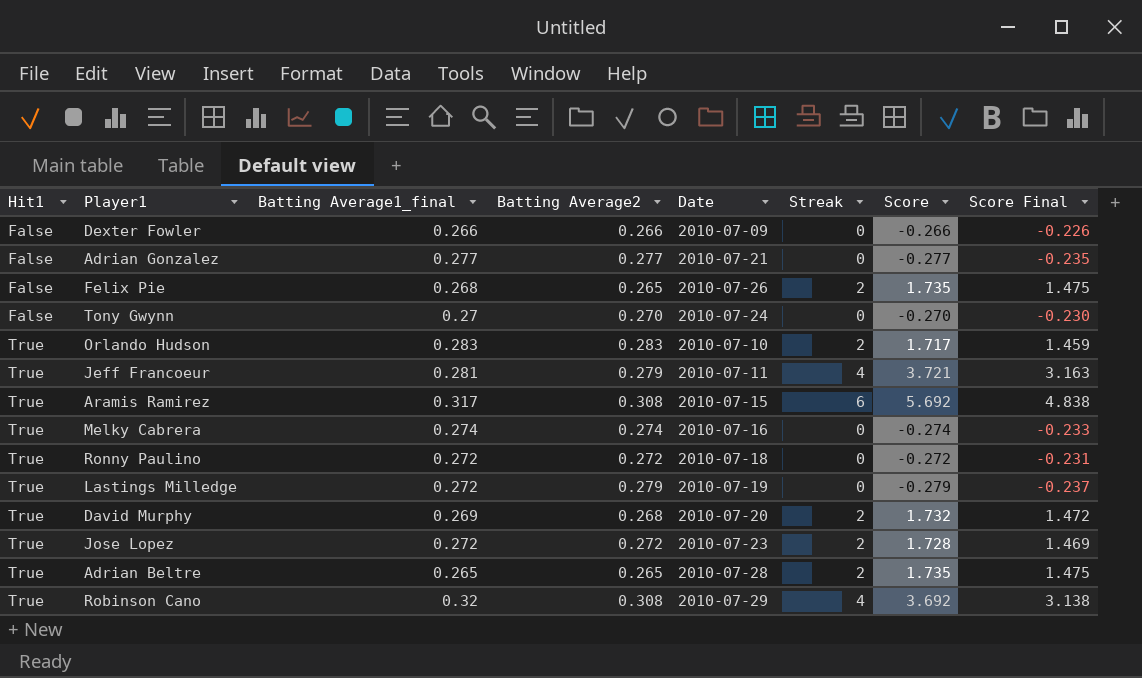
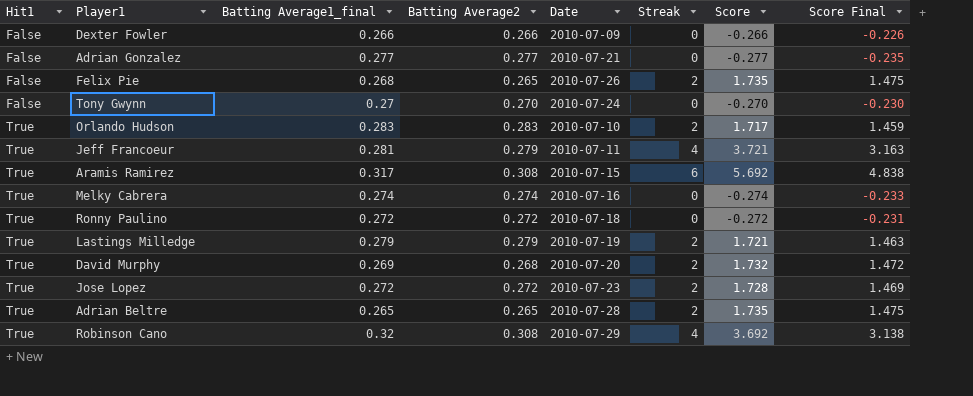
Lastings Milledge | Batting Average1_final: 0.272 -> 0.279
Lastings Milledge | Streak: 0 -> 2
Lastings Milledge | Score: -0.279 -> 1.721
Lastings Milledge | Score Final: -0.237 -> 1.463

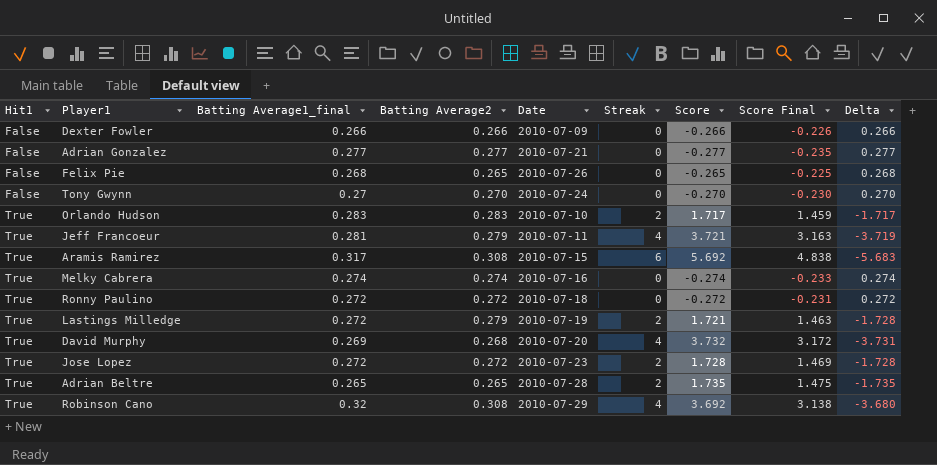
column Delta | formula: none -> [Batting Average1_final] - [Streak]
Felix Pie | Streak: 2 -> 0
Felix Pie | Score: 1.735 -> -0.265
Felix Pie | Score Final: 1.475 -> -0.225
Lastings Milledge | Batting Average1_final: 0.279 -> 0.272
David Murphy | Streak: 2 -> 4
David Murphy | Score: 1.732 -> 3.732
David Murphy | Score Final: 1.472 -> 3.172

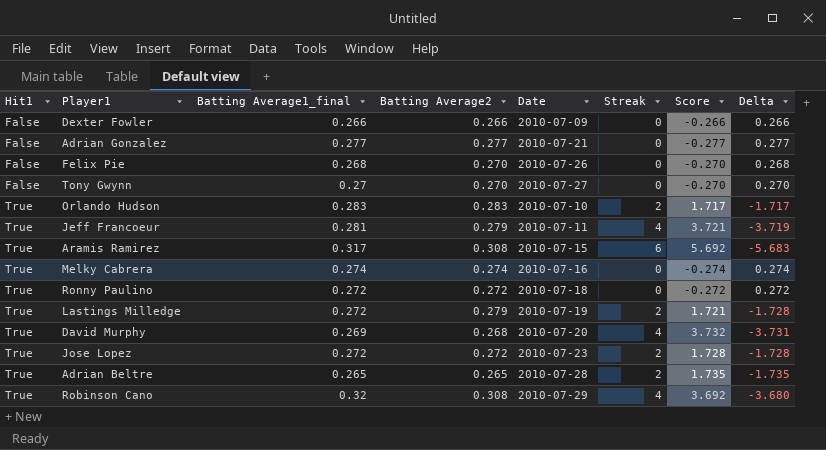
column Score Final | formula: [Score] * 0.85 -> none
Felix Pie | Batting Average2: 0.265 -> 0.270
Felix Pie | Score: -0.265 -> -0.270
Tony Gwynn | Date: 2010-07-24 -> 2010-07-27

